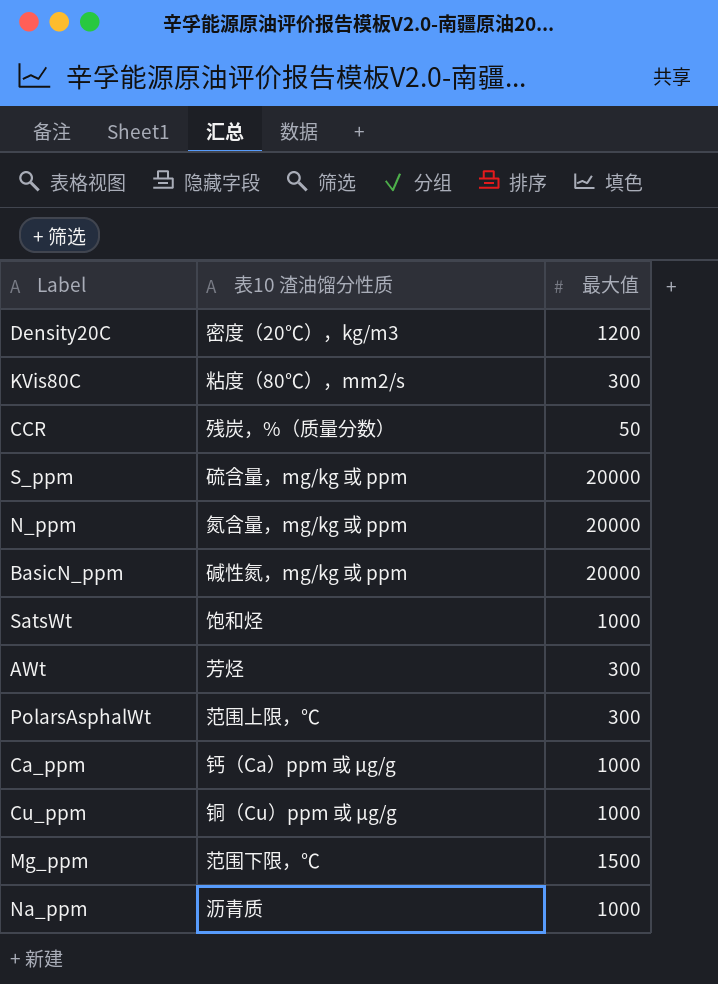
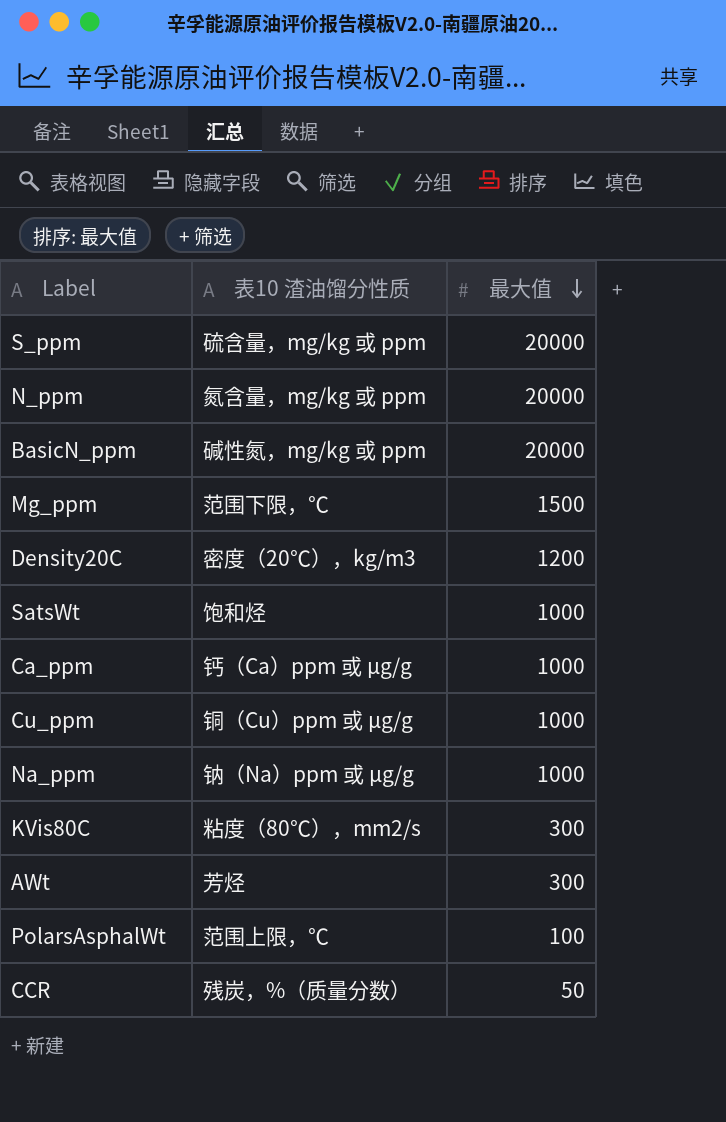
row order: none -> 最大值 descending
Na_ppm | 表10 渣油馏分性质: 沥青质 -> 钠（Na）ppm 或 µg/g
PolarsAsphalWt | 最大值: 300 -> 100

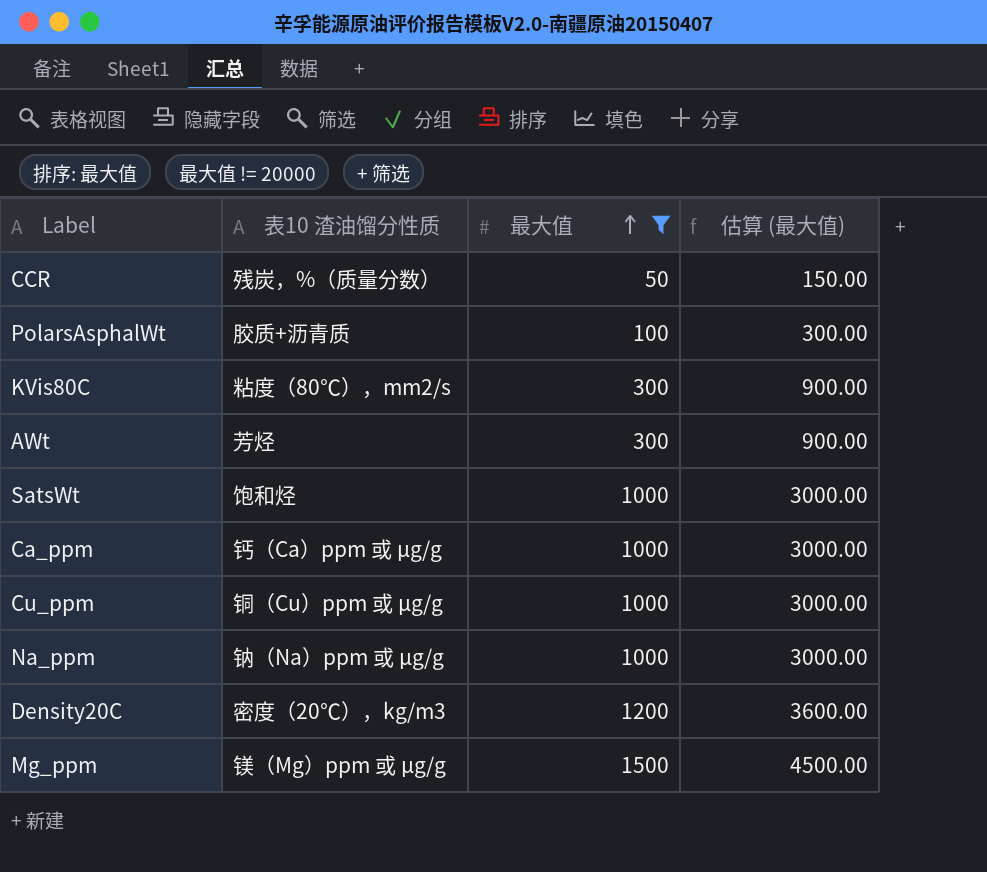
filter: none -> 最大值 != 20000
row order: 最大值 descending -> 最大值 ascending
column 估算 (最大值) | formula: none -> [最大值] * 3
PolarsAsphalWt | 表10 渣油馏分性质: 范围上限，℃ -> 胶质+沥青质
Mg_ppm | 表10 渣油馏分性质: 范围下限，℃ -> 镁（Mg）ppm 或 µg/g

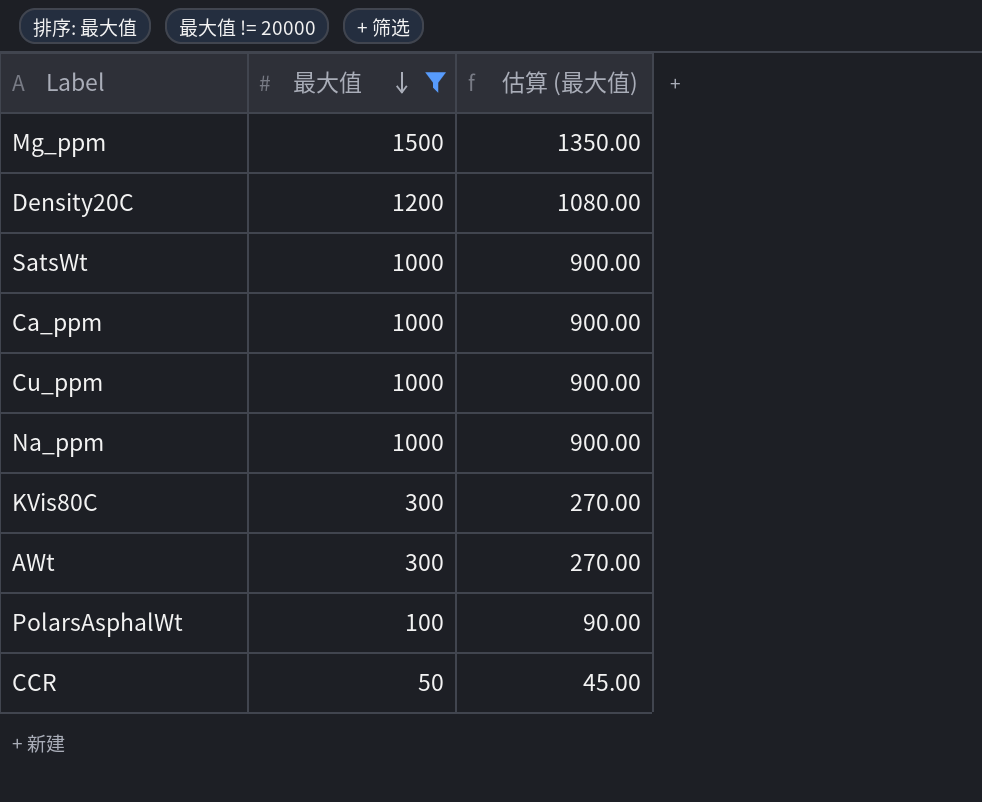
row order: 最大值 ascending -> 最大值 descending
column 表10 渣油馏分性质 | position: 2 -> none
column 估算 (最大值) | formula: [最大值] * 3 -> [最大值] * 0.9

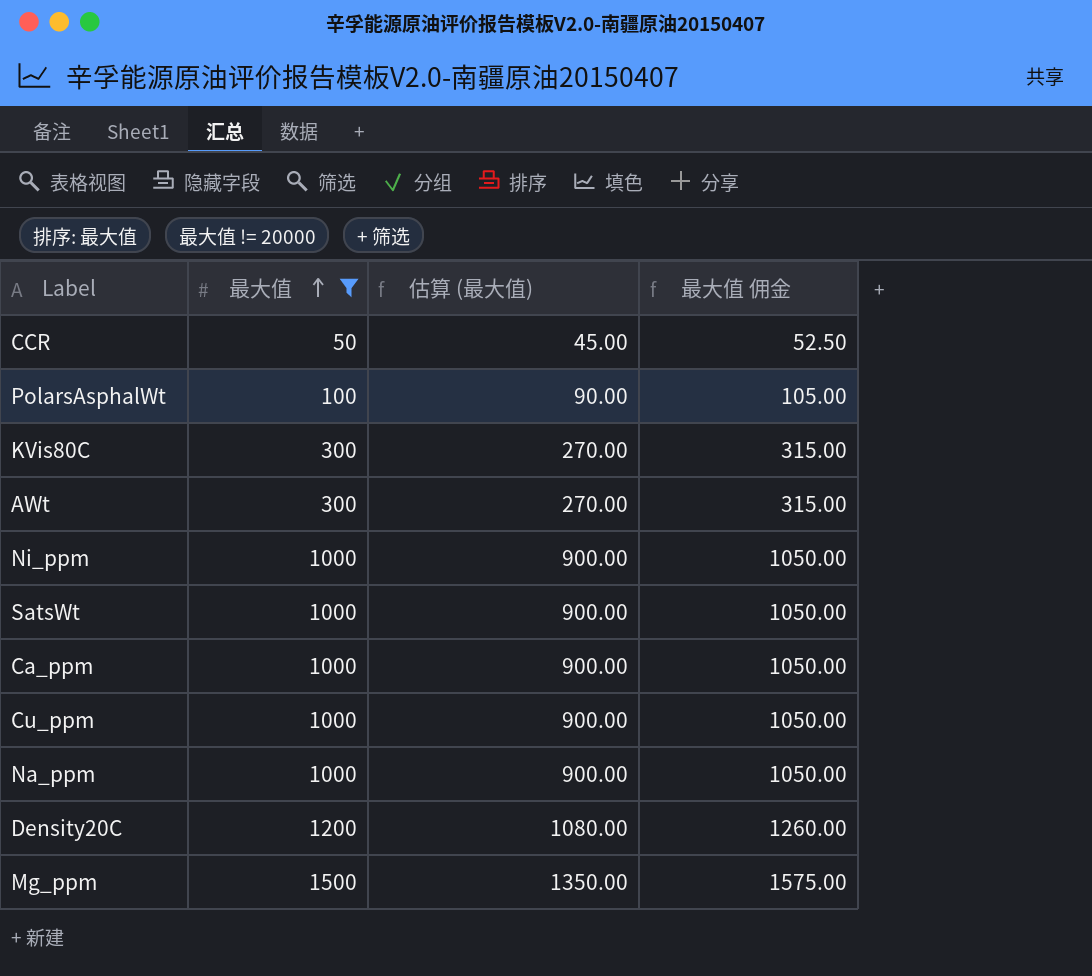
row order: 最大值 descending -> 最大值 ascending
column 最大值 佣金 | formula: none -> [最大值] * 1.05
row Ni_ppm: none -> 1000 | 900.00 | 1050.00

